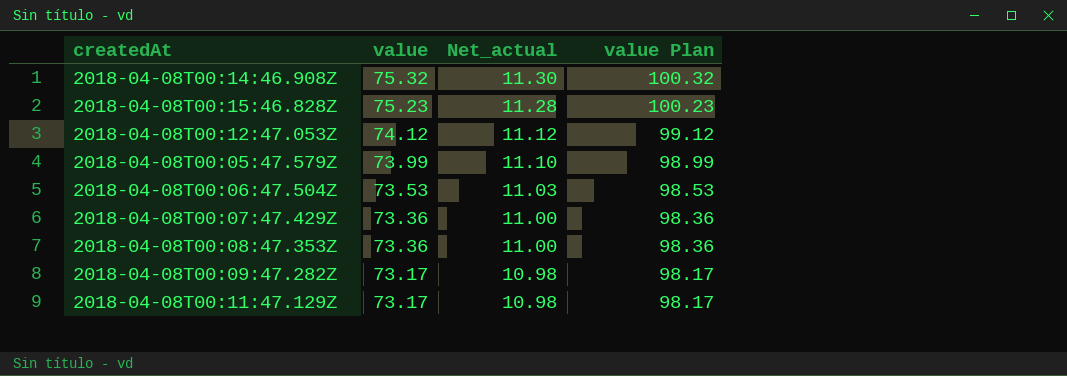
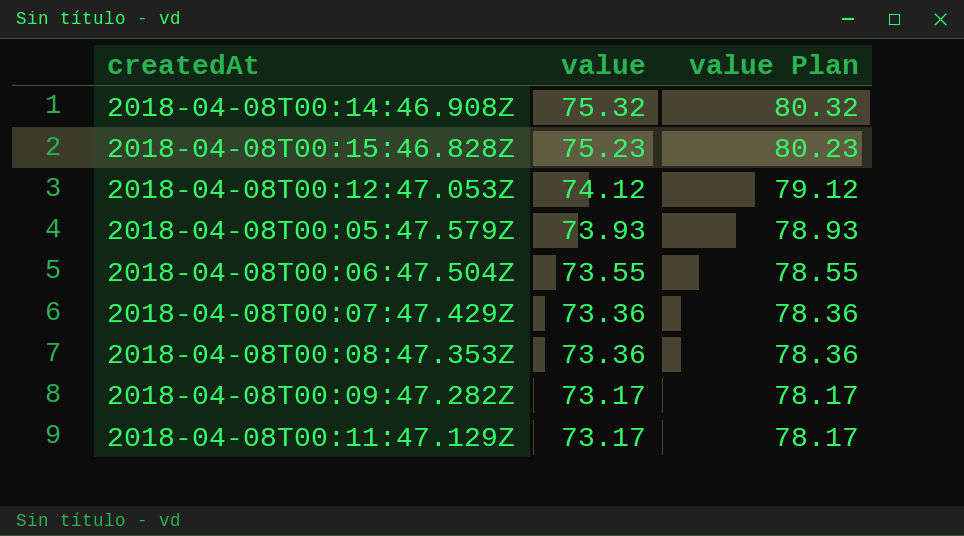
column Net_actual | formula: [value] * 0.15 -> none
column value Plan | formula: [value] + 25 -> [value] + 5
2018-04-08T00:05:47.579Z | value: 73.99 -> 73.93
2018-04-08T00:06:47.504Z | value: 73.53 -> 73.55

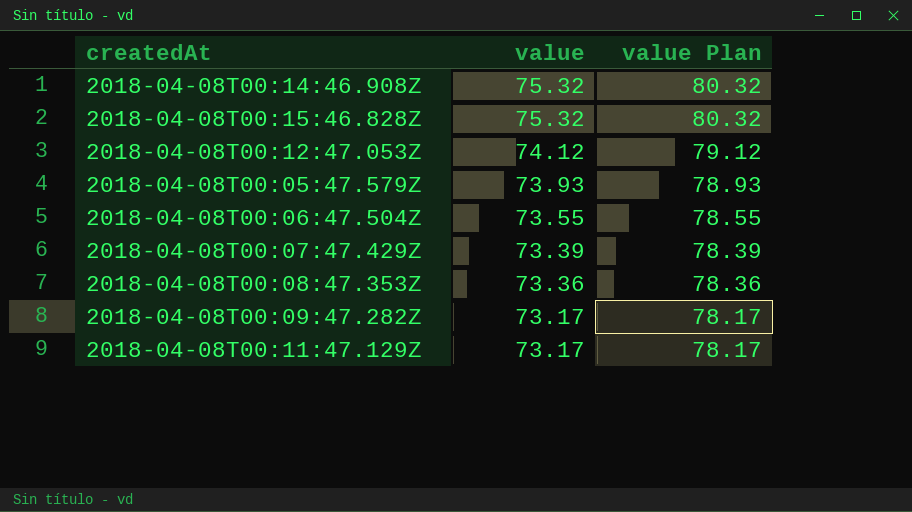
2018-04-08T00:15:46.828Z | value: 75.23 -> 75.32
2018-04-08T00:15:46.828Z | value Plan: 80.23 -> 80.32
2018-04-08T00:07:47.429Z | value: 73.36 -> 73.39
2018-04-08T00:07:47.429Z | value Plan: 78.36 -> 78.39

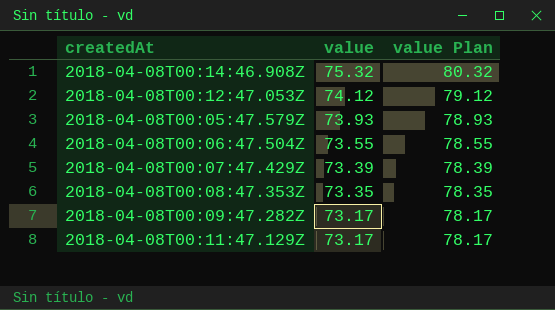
row 2018-04-08T00:15:46.828Z: 75.32 | 80.32 -> none
2018-04-08T00:08:47.353Z | value: 73.36 -> 73.35
2018-04-08T00:08:47.353Z | value Plan: 78.36 -> 78.35

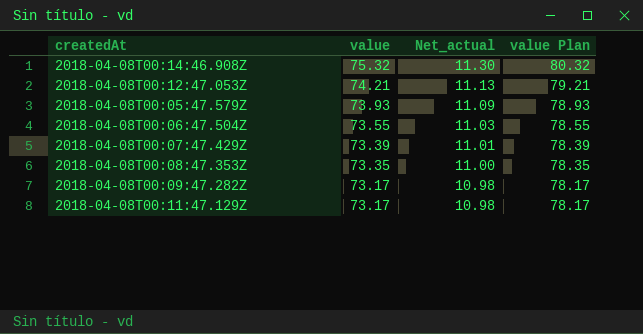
column Net_actual | formula: none -> [value] * 0.15
2018-04-08T00:12:47.053Z | value: 74.12 -> 74.21
2018-04-08T00:12:47.053Z | value Plan: 79.12 -> 79.21

